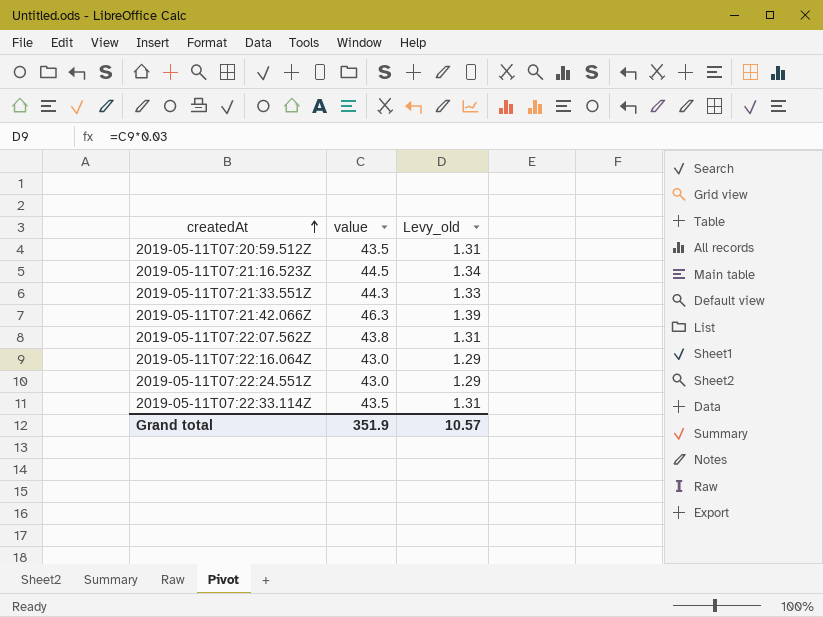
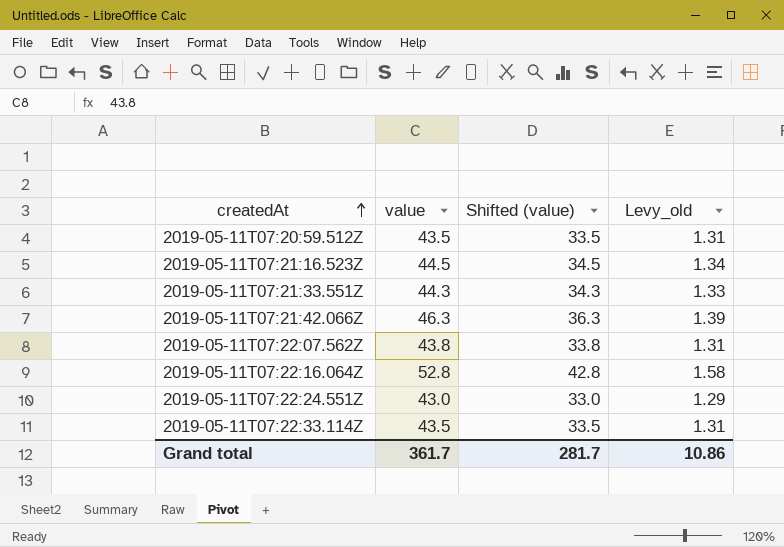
column Shifted (value) | formula: none -> [value] - 10
2019-05-11T07:22:16.064Z | value: 43.0 -> 52.8
2019-05-11T07:22:16.064Z | Levy_old: 1.29 -> 1.58
Grand total | value: 351.9 -> 361.7
Grand total | Levy_old: 10.57 -> 10.86

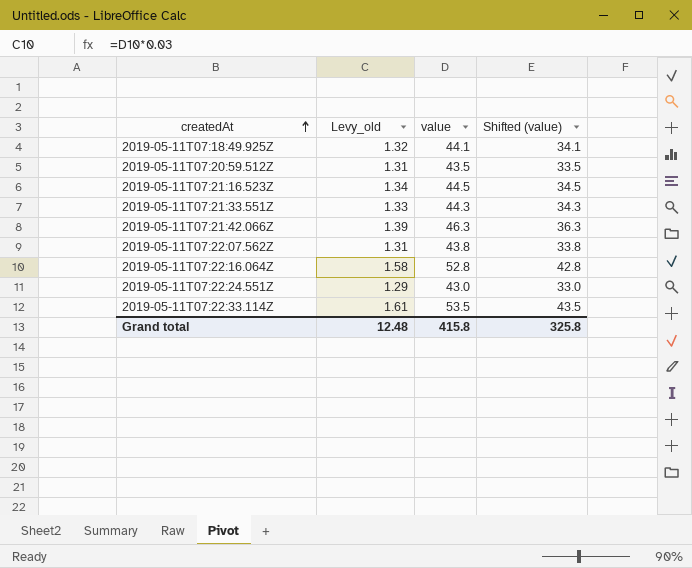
column Levy_old | position: 4 -> 2
row 2019-05-11T07:18:49.925Z: none -> 1.32 | 44.1 | 34.1
2019-05-11T07:22:33.114Z | Levy_old: 1.31 -> 1.61
2019-05-11T07:22:33.114Z | value: 43.5 -> 53.5
2019-05-11T07:22:33.114Z | Shifted (value): 33.5 -> 43.5
Grand total | Levy_old: 10.86 -> 12.48
Grand total | value: 361.7 -> 415.8
Grand total | Shifted (value): 281.7 -> 325.8

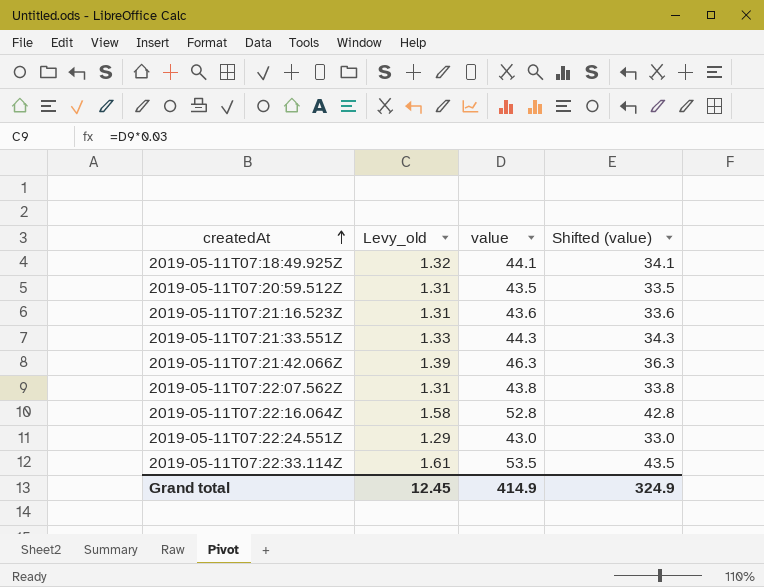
2019-05-11T07:21:16.523Z | Levy_old: 1.34 -> 1.31
2019-05-11T07:21:16.523Z | value: 44.5 -> 43.6
2019-05-11T07:21:16.523Z | Shifted (value): 34.5 -> 33.6
Grand total | Levy_old: 12.48 -> 12.45
Grand total | value: 415.8 -> 414.9
Grand total | Shifted (value): 325.8 -> 324.9

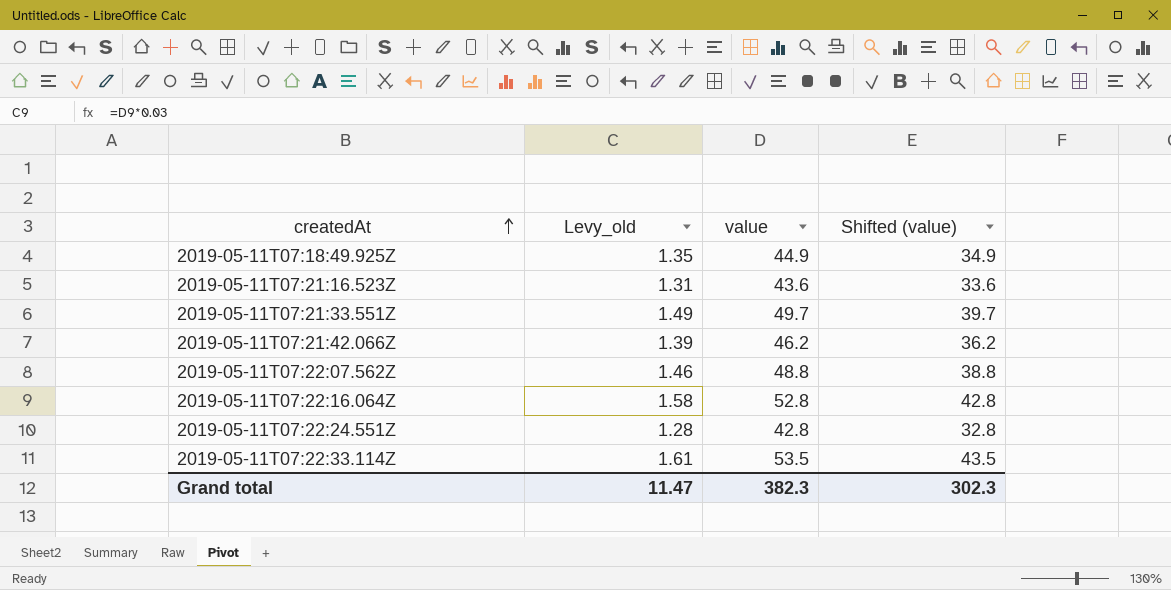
row 2019-05-11T07:20:59.512Z: 1.31 | 43.5 | 33.5 -> none
2019-05-11T07:18:49.925Z | Levy_old: 1.32 -> 1.35
2019-05-11T07:18:49.925Z | value: 44.1 -> 44.9
2019-05-11T07:18:49.925Z | Shifted (value): 34.1 -> 34.9
2019-05-11T07:21:33.551Z | Levy_old: 1.33 -> 1.49
2019-05-11T07:21:33.551Z | value: 44.3 -> 49.7
2019-05-11T07:21:33.551Z | Shifted (value): 34.3 -> 39.7
2019-05-11T07:21:42.066Z | value: 46.3 -> 46.2
2019-05-11T07:21:42.066Z | Shifted (value): 36.3 -> 36.2
2019-05-11T07:22:07.562Z | Levy_old: 1.31 -> 1.46
2019-05-11T07:22:07.562Z | value: 43.8 -> 48.8
2019-05-11T07:22:07.562Z | Shifted (value): 33.8 -> 38.8
2019-05-11T07:22:24.551Z | Levy_old: 1.29 -> 1.28
2019-05-11T07:22:24.551Z | value: 43.0 -> 42.8
2019-05-11T07:22:24.551Z | Shifted (value): 33.0 -> 32.8
Grand total | Levy_old: 12.45 -> 11.47
Grand total | value: 414.9 -> 382.3
Grand total | Shifted (value): 324.9 -> 302.3

